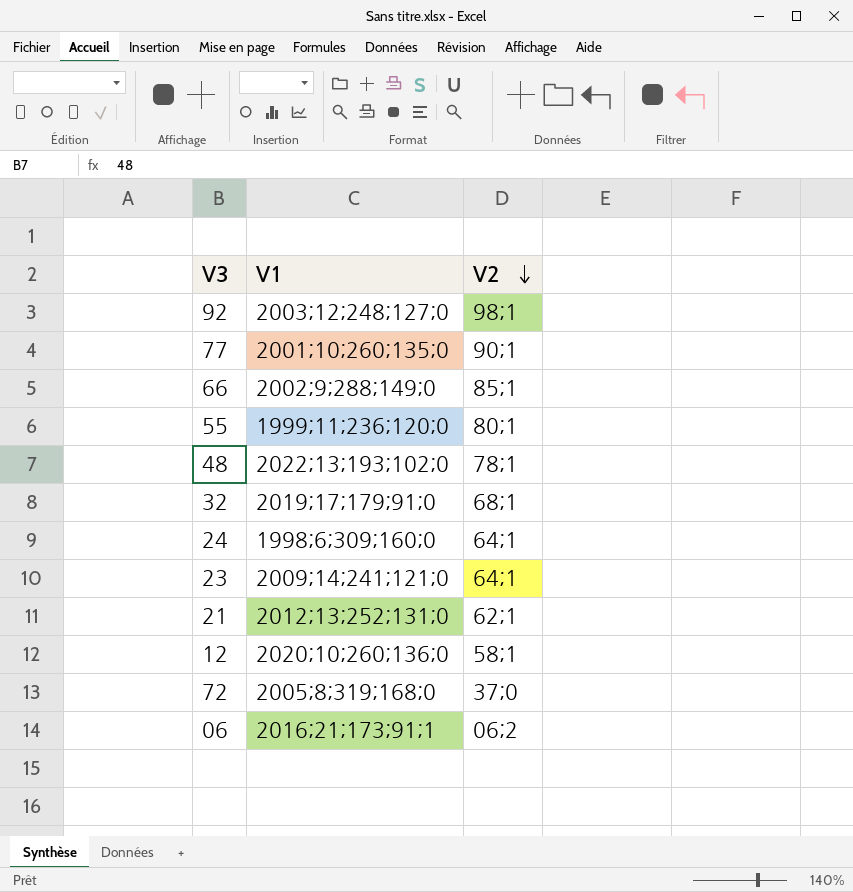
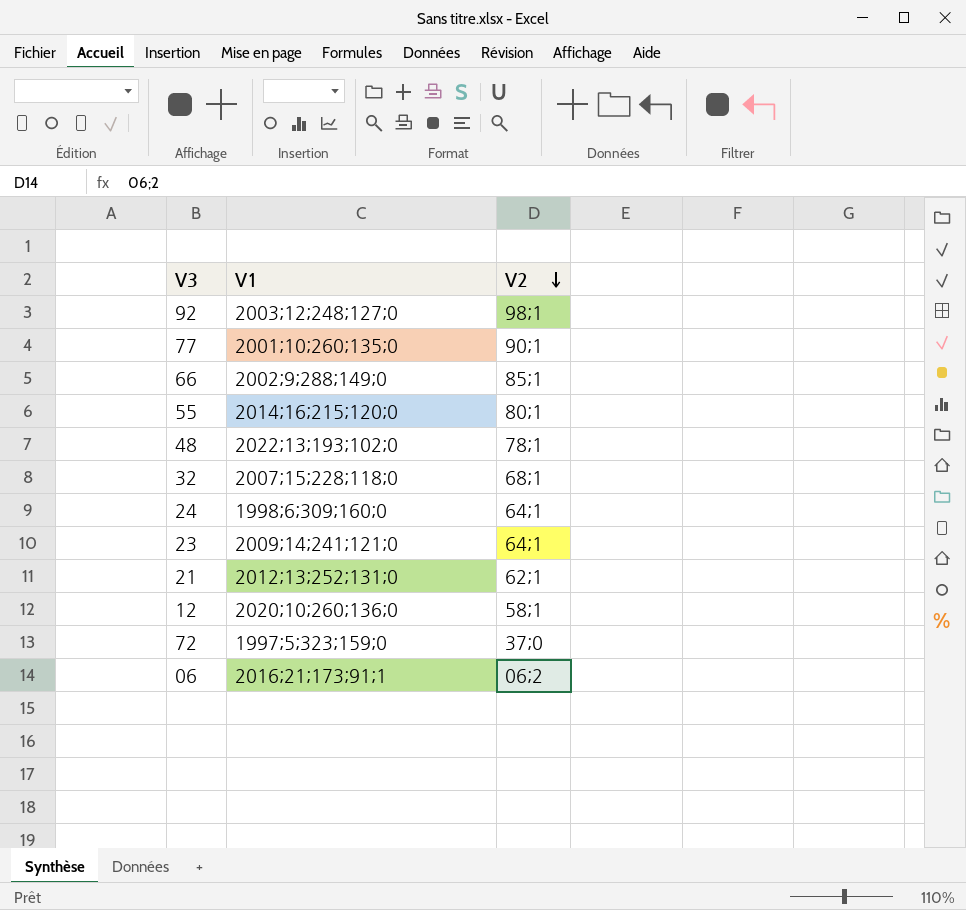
55 | V1: 1999;11;236;120;0 -> 2014;16;215;120;0
32 | V1: 2019;17;179;91;0 -> 2007;15;228;118;0
72 | V1: 2005;8;319;168;0 -> 1997;5;323;159;0

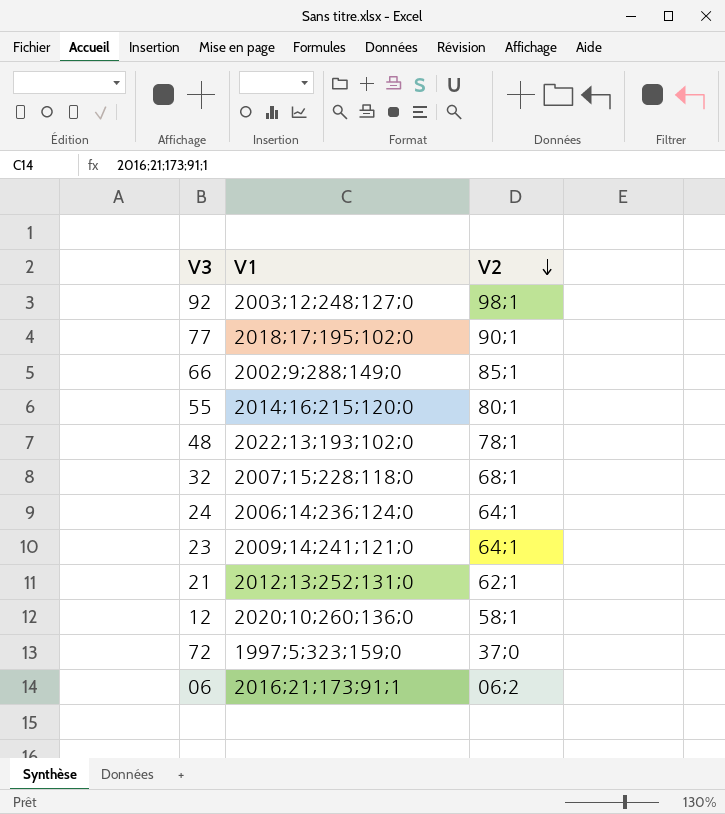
77 | V1: 2001;10;260;135;0 -> 2018;17;195;102;0
24 | V1: 1998;6;309;160;0 -> 2006;14;236;124;0

